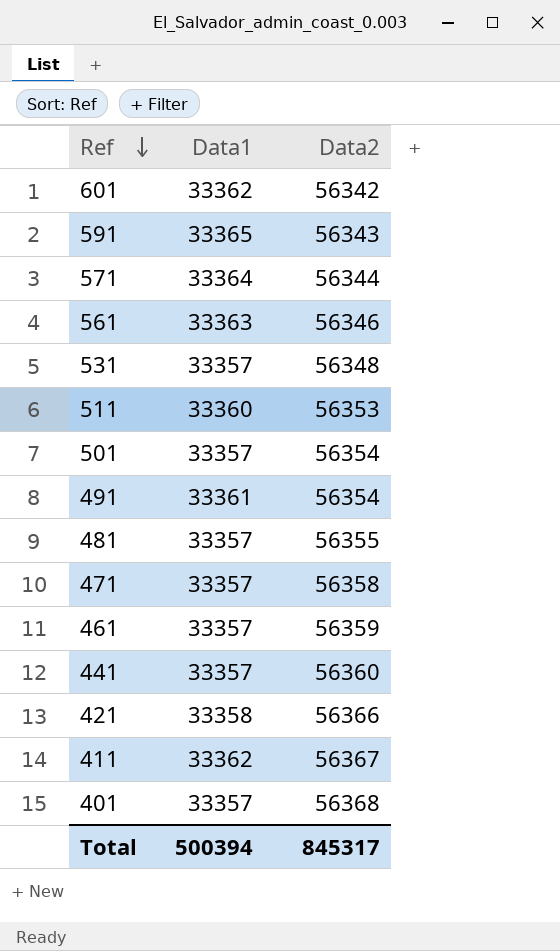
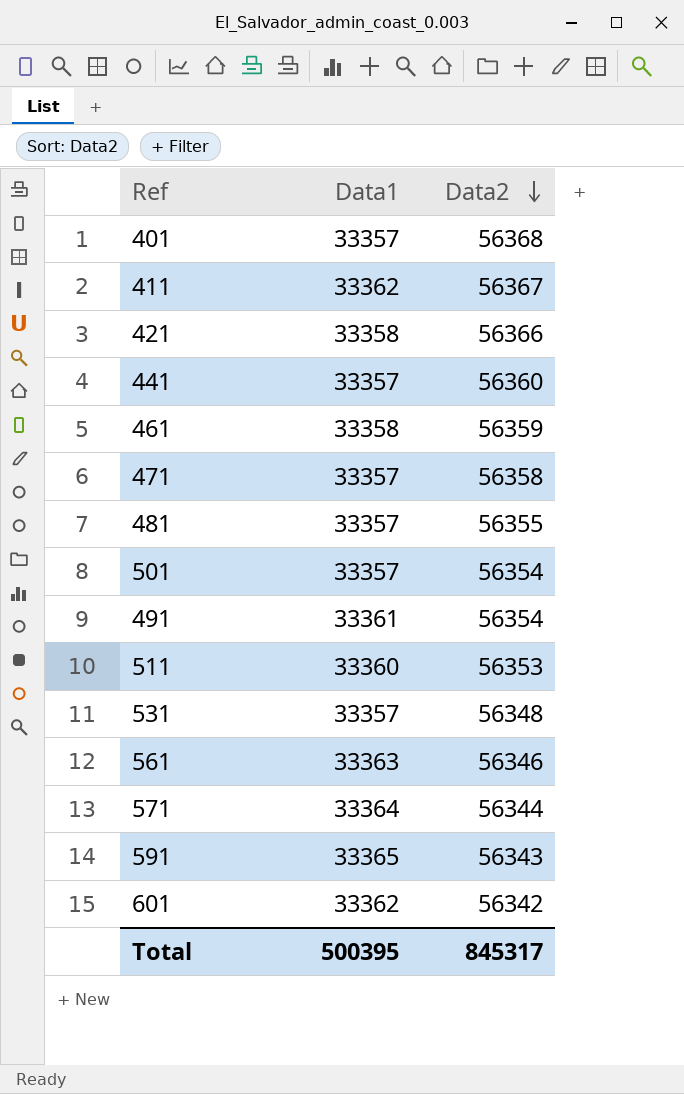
row order: Ref descending -> Data2 descending
461 | Data1: 33357 -> 33358
Total | Data1: 500394 -> 500395

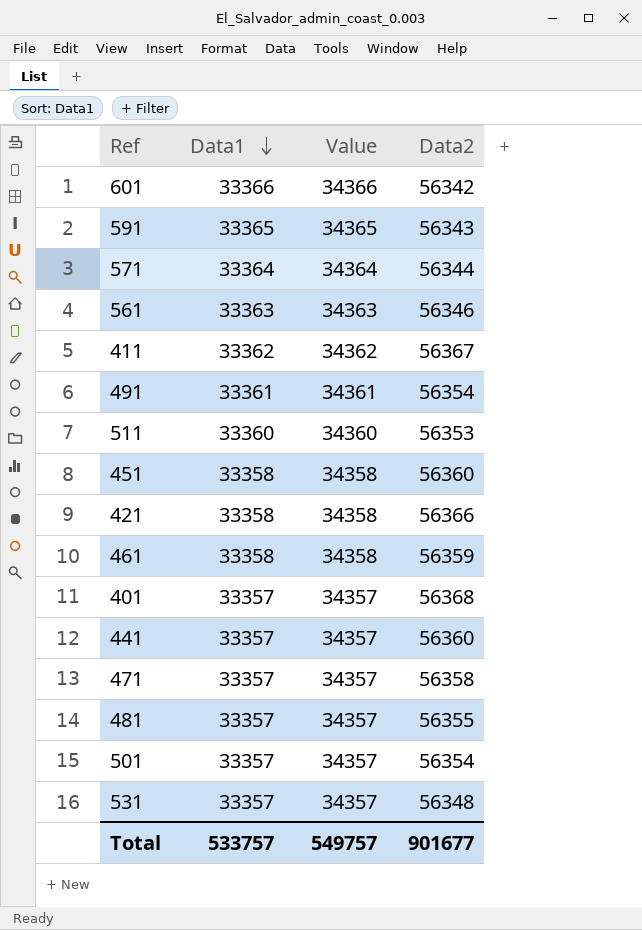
row order: Data2 descending -> Data1 descending
column Value | formula: none -> [Data1] + 1000
601 | Data1: 33362 -> 33366
row 451: none -> 33358 | 34358 | 56360
Total | Data1: 500395 -> 533757
Total | Data2: 845317 -> 901677

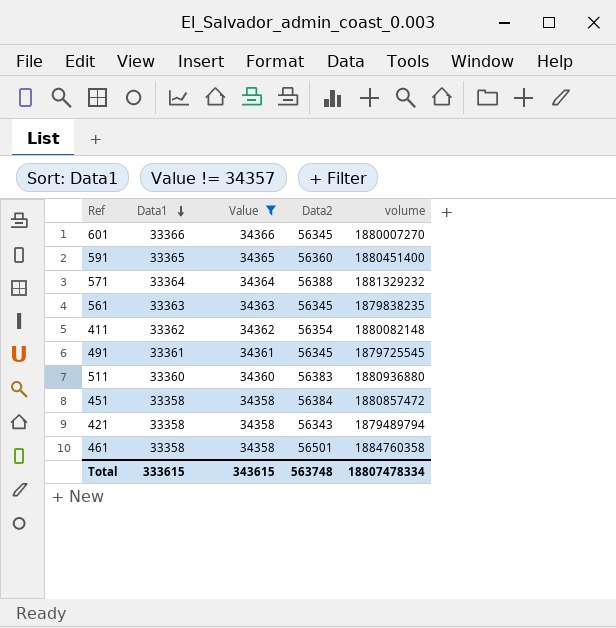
filter: none -> Value != 34357
column volume | formula: none -> [Data1] * [Data2]
601 | Data2: 56342 -> 56345
591 | Data2: 56343 -> 56360
571 | Data2: 56344 -> 56388
561 | Data2: 56346 -> 56345
411 | Data2: 56367 -> 56354
491 | Data2: 56354 -> 56345
511 | Data2: 56353 -> 56383
451 | Data2: 56360 -> 56384
421 | Data2: 56366 -> 56343
461 | Data2: 56359 -> 56501
Total | Data1: 533757 -> 333615
Total | Value: 549757 -> 343615
Total | Data2: 901677 -> 563748

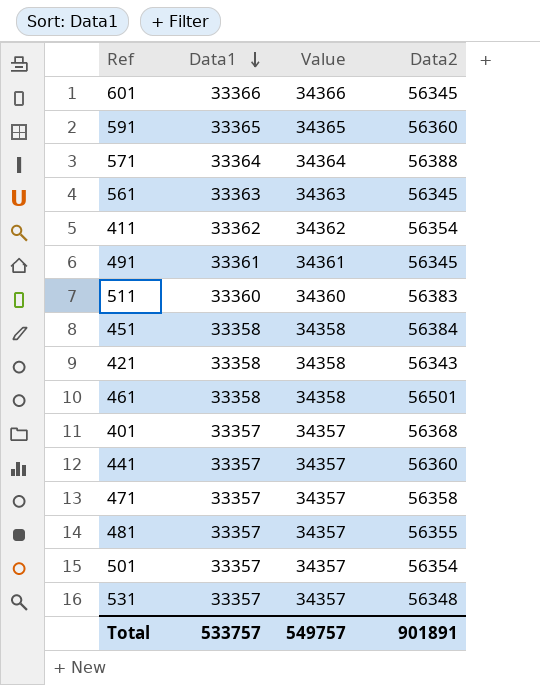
filter: Value != 34357 -> none
column volume | formula: [Data1] * [Data2] -> none
Total | Data1: 333615 -> 533757
Total | Value: 343615 -> 549757
Total | Data2: 563748 -> 901891

